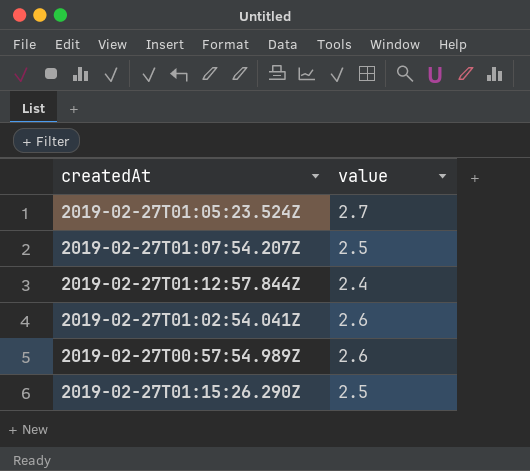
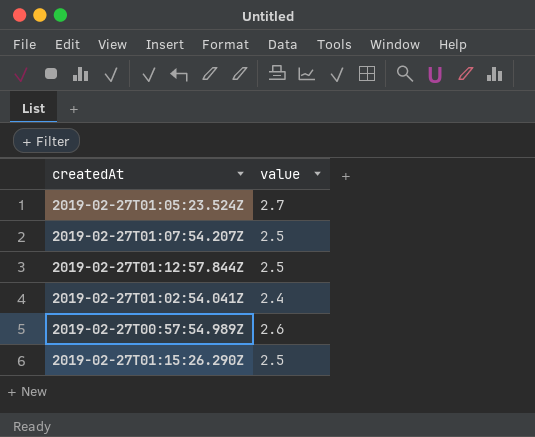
2019-02-27T01:12:57.844Z | value: 2.4 -> 2.5
2019-02-27T01:02:54.041Z | value: 2.6 -> 2.4

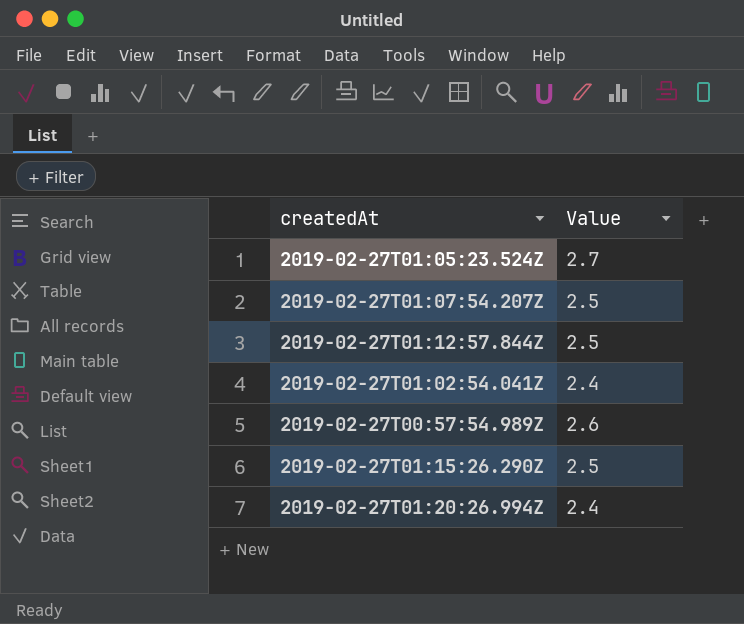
column name: value -> Value
row 2019-02-27T01:20:26.994Z: none -> 2.4

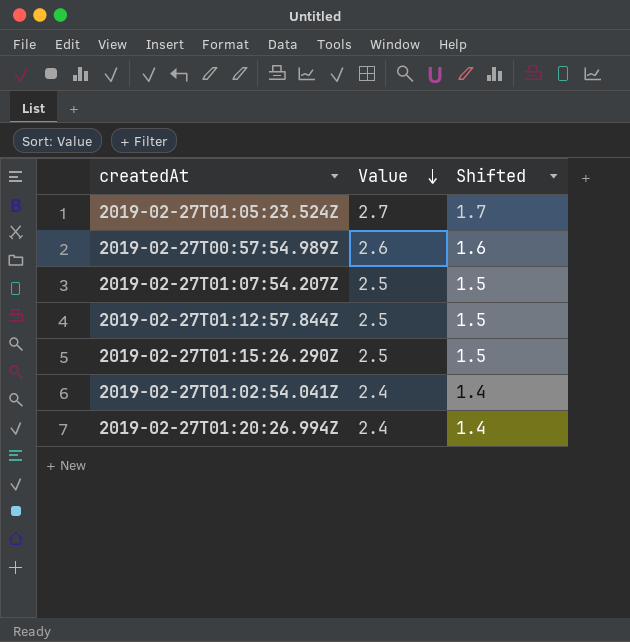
row order: none -> Value descending
column Shifted | formula: none -> [Value] - 1

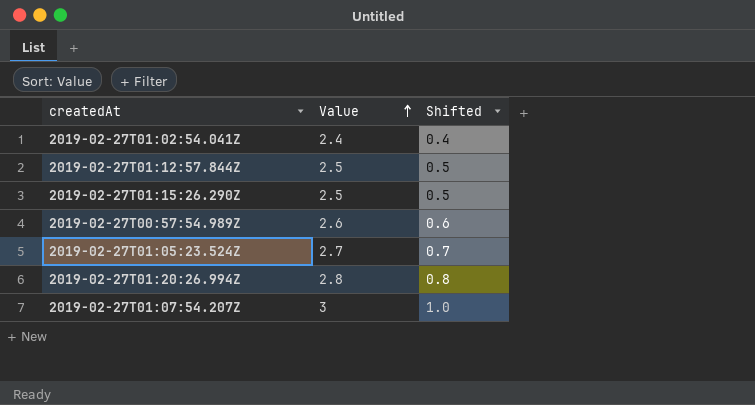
row order: Value descending -> Value ascending
column Shifted | formula: [Value] - 1 -> [Value] - 2
2019-02-27T01:20:26.994Z | Value: 2.4 -> 2.8
2019-02-27T01:07:54.207Z | Value: 2.5 -> 3

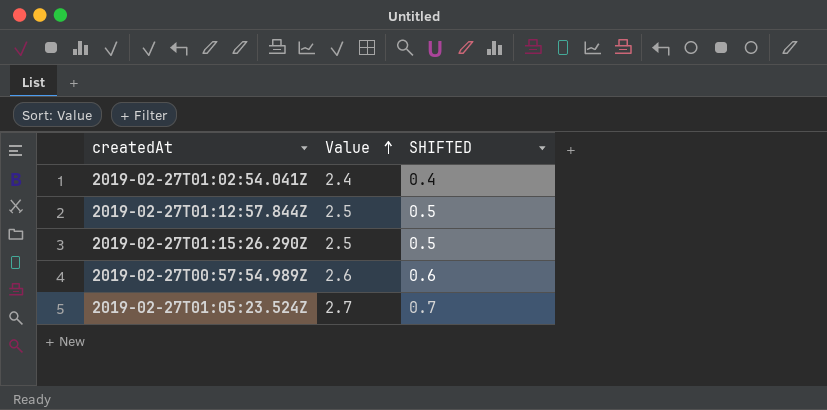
column name: Shifted -> SHIFTED
row 2019-02-27T01:20:26.994Z: 2.8 | 0.8 -> none
row 2019-02-27T01:07:54.207Z: 3 | 1.0 -> none

